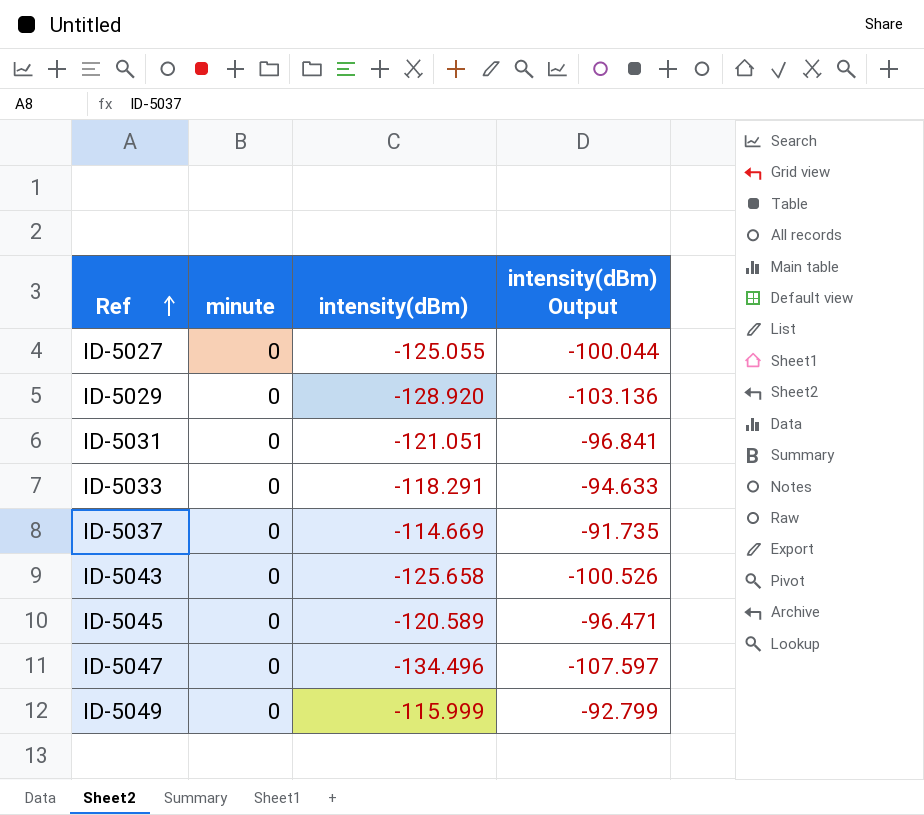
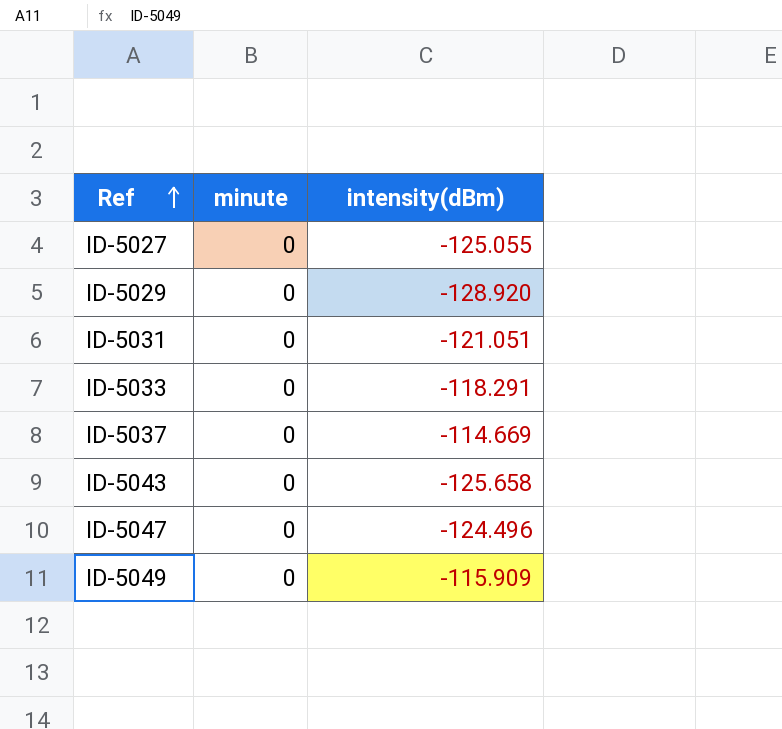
column intensity(dBm) Output | formula: [intensity(dBm)] * 0.8 -> none
row ID-5045: 0 | -120.589 | -96.471 -> none
ID-5047 | intensity(dBm): -134.496 -> -124.496
ID-5049 | intensity(dBm): -115.999 -> -115.909

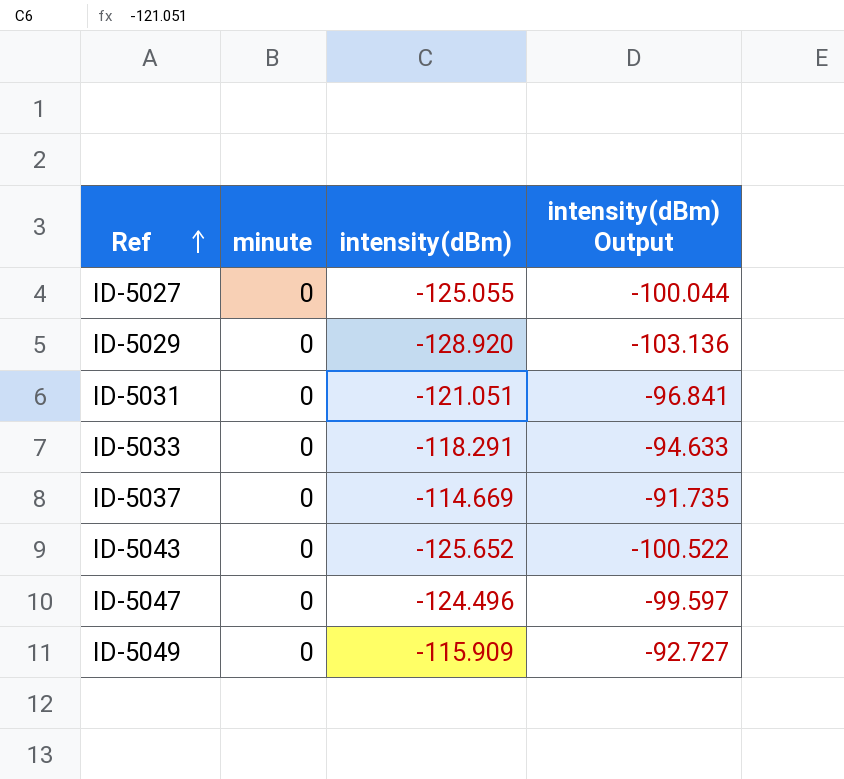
column intensity(dBm) Output | formula: none -> [intensity(dBm)] * 0.8
ID-5043 | intensity(dBm): -125.658 -> -125.652

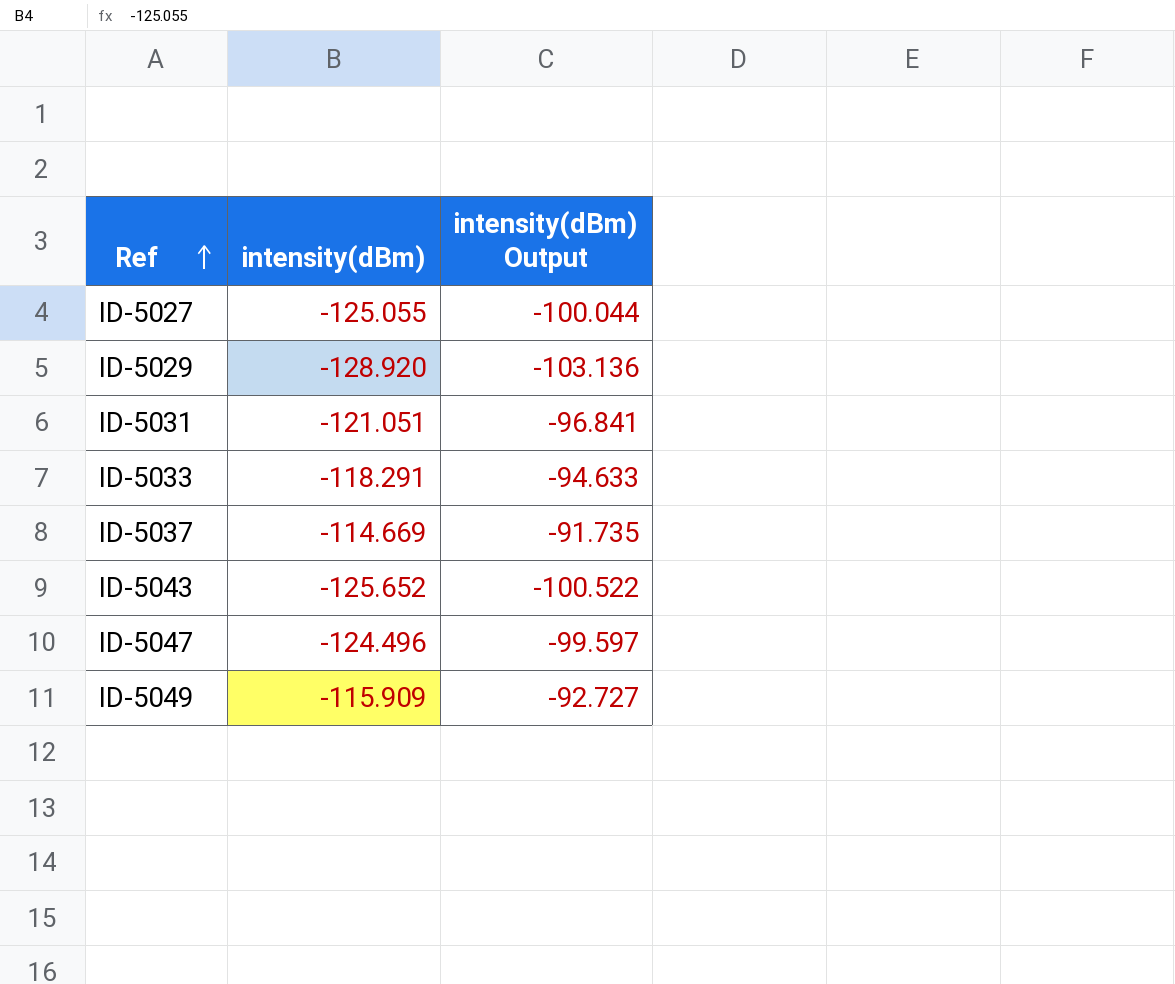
column minute | position: 2 -> none

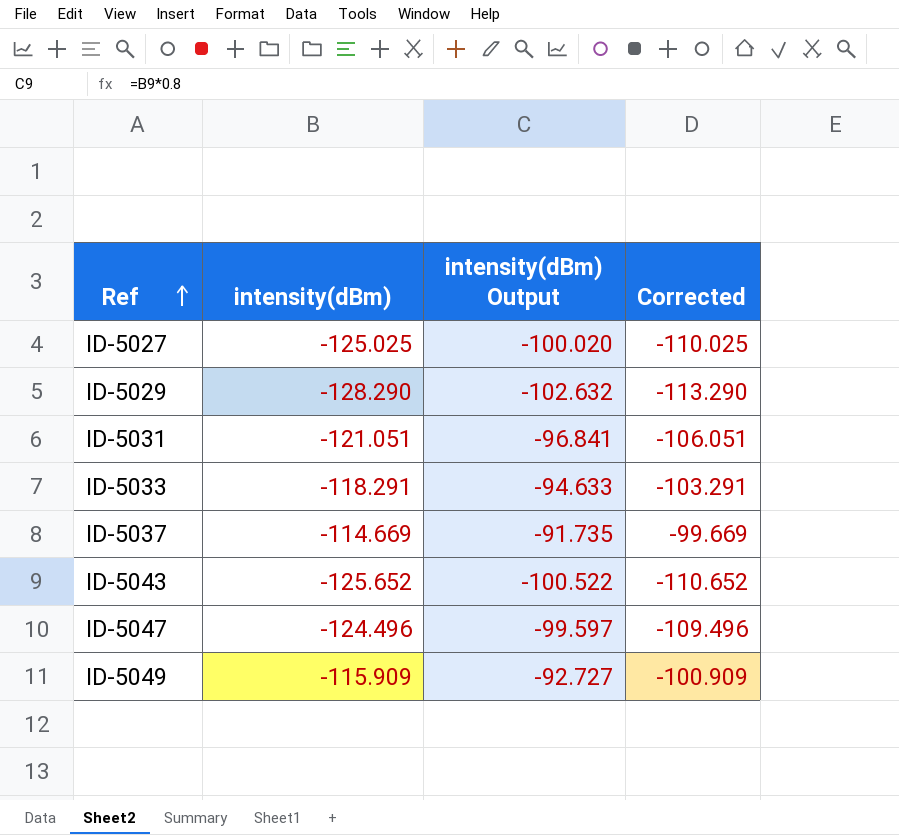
column Corrected | formula: none -> [intensity(dBm)] + 15
ID-5027 | intensity(dBm): -125.055 -> -125.025
ID-5027 | intensity(dBm) Output: -100.044 -> -100.020
ID-5029 | intensity(dBm): -128.920 -> -128.290
ID-5029 | intensity(dBm) Output: -103.136 -> -102.632

